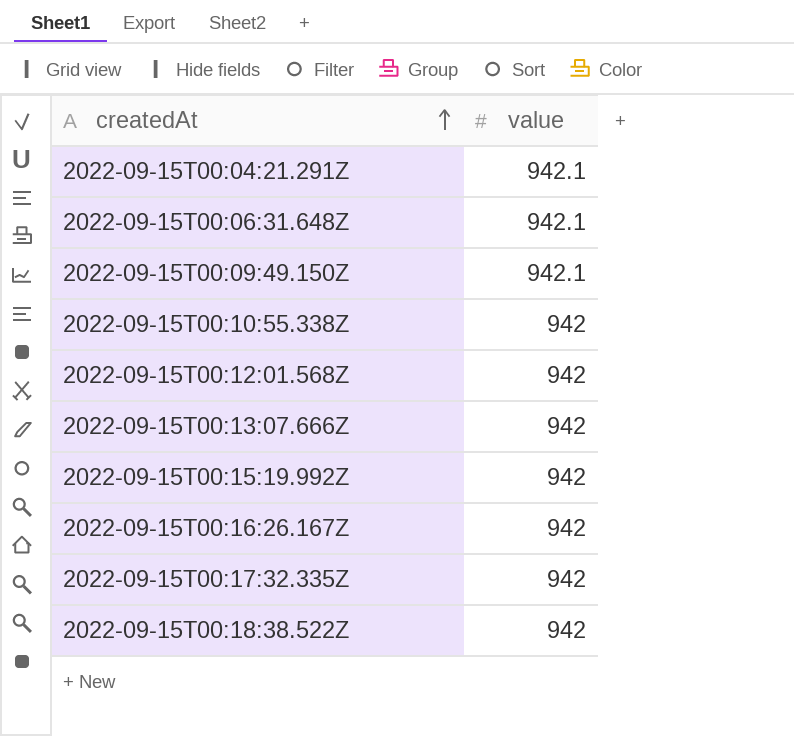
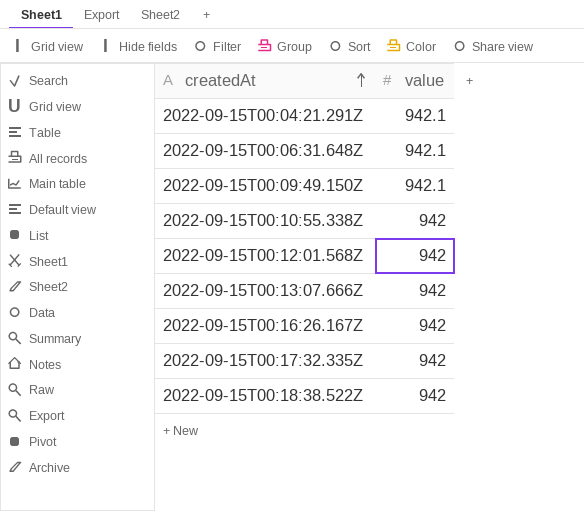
row 2022-09-15T00:15:19.992Z: 942 -> none

